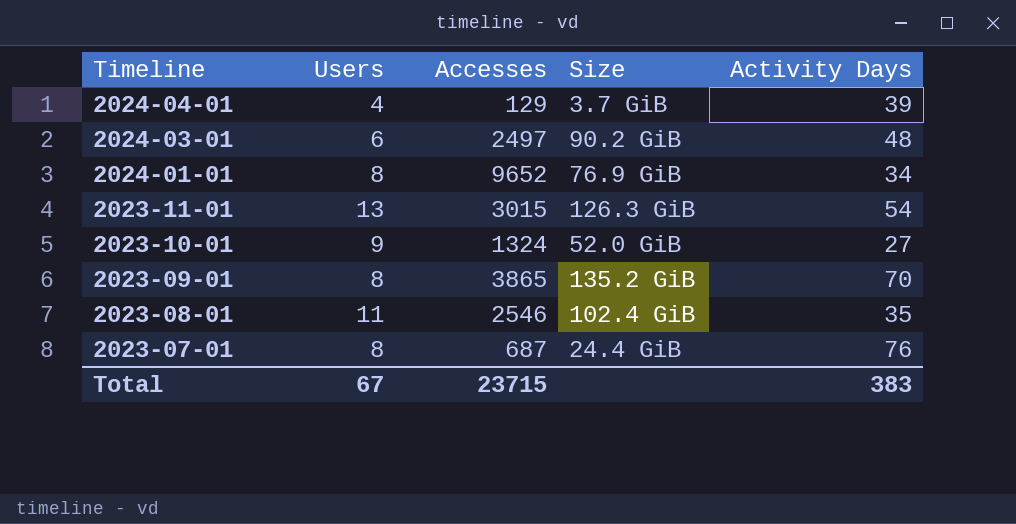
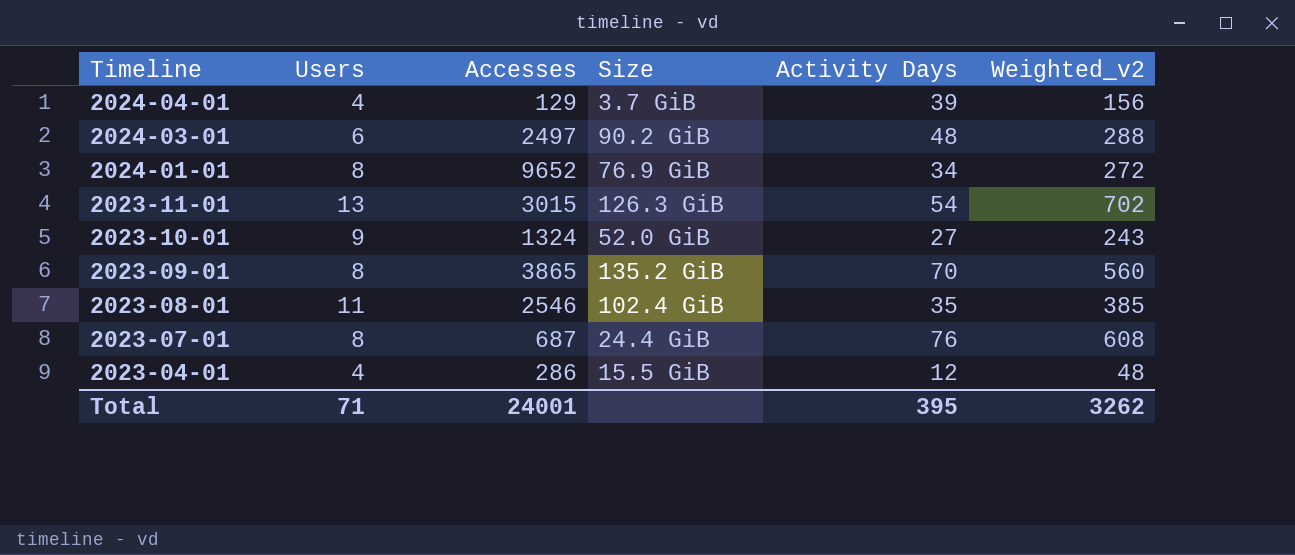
column Weighted_v2 | formula: none -> [Users] * [Activity Days]
row 2023-04-01: none -> 4 | 286 | 15.5 GiB | 12 | 48
Total | Users: 67 -> 71
Total | Accesses: 23715 -> 24001
Total | Activity Days: 383 -> 395

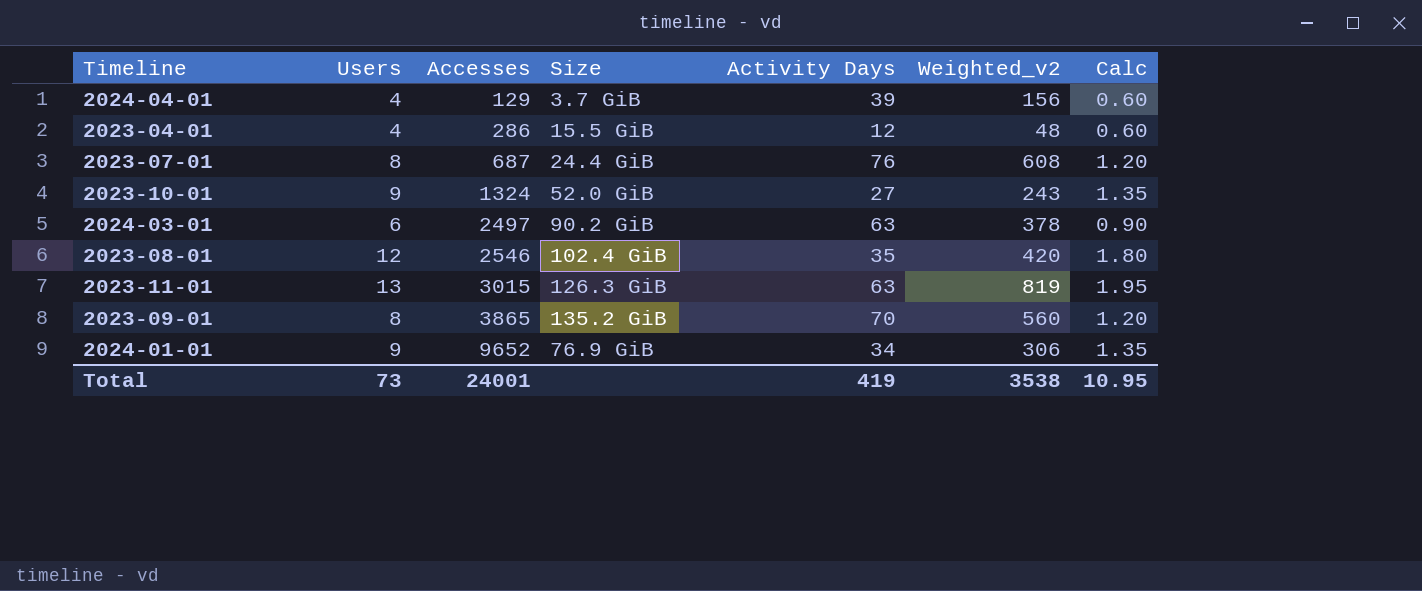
row order: Timeline descending -> Accesses ascending
column Calc | formula: none -> [Users] * 0.15
2024-03-01 | Activity Days: 48 -> 63
2024-03-01 | Weighted_v2: 288 -> 378
2023-08-01 | Users: 11 -> 12
2023-08-01 | Weighted_v2: 385 -> 420
2023-11-01 | Activity Days: 54 -> 63
2023-11-01 | Weighted_v2: 702 -> 819
2024-01-01 | Users: 8 -> 9
2024-01-01 | Weighted_v2: 272 -> 306
Total | Users: 71 -> 73
Total | Activity Days: 395 -> 419
Total | Weighted_v2: 3262 -> 3538

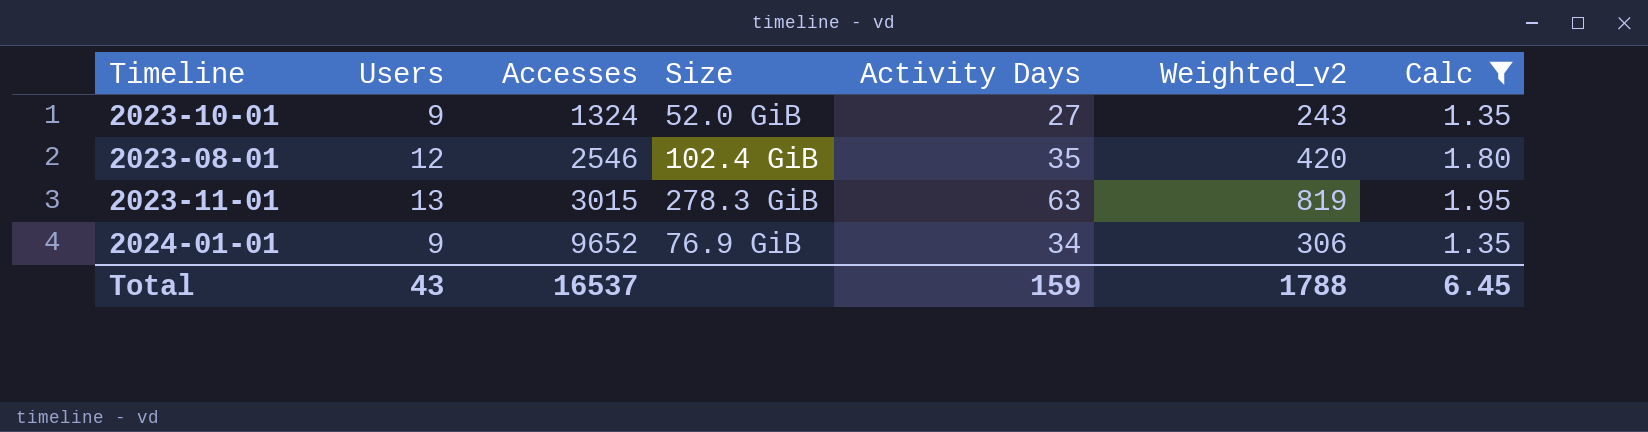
filter: none -> Calc >= 1.35
2023-11-01 | Size: 126.3 GiB -> 278.3 GiB
Total | Users: 73 -> 43
Total | Accesses: 24001 -> 16537
Total | Activity Days: 419 -> 159
Total | Weighted_v2: 3538 -> 1788
Total | Calc: 10.95 -> 6.45

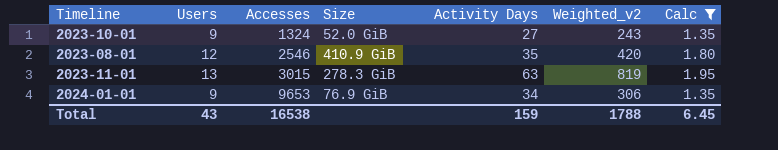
2023-08-01 | Size: 102.4 GiB -> 410.9 GiB
2024-01-01 | Accesses: 9652 -> 9653
Total | Accesses: 16537 -> 16538

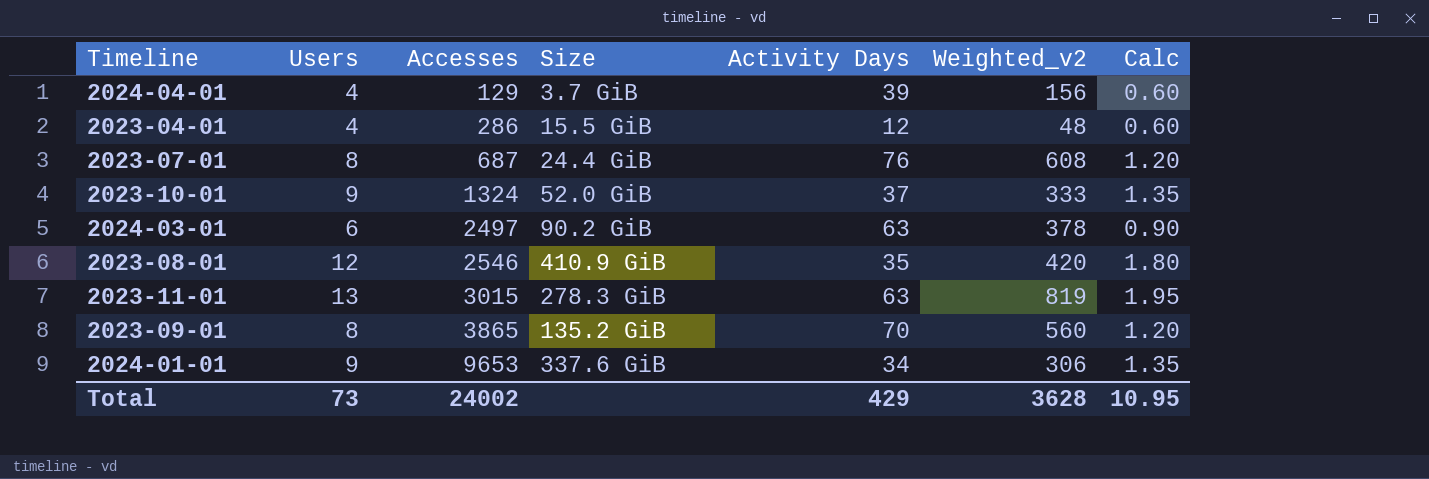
filter: Calc >= 1.35 -> none
2023-10-01 | Activity Days: 27 -> 37
2023-10-01 | Weighted_v2: 243 -> 333
2024-01-01 | Size: 76.9 GiB -> 337.6 GiB
Total | Users: 43 -> 73
Total | Accesses: 16538 -> 24002
Total | Activity Days: 159 -> 429
Total | Weighted_v2: 1788 -> 3628
Total | Calc: 6.45 -> 10.95

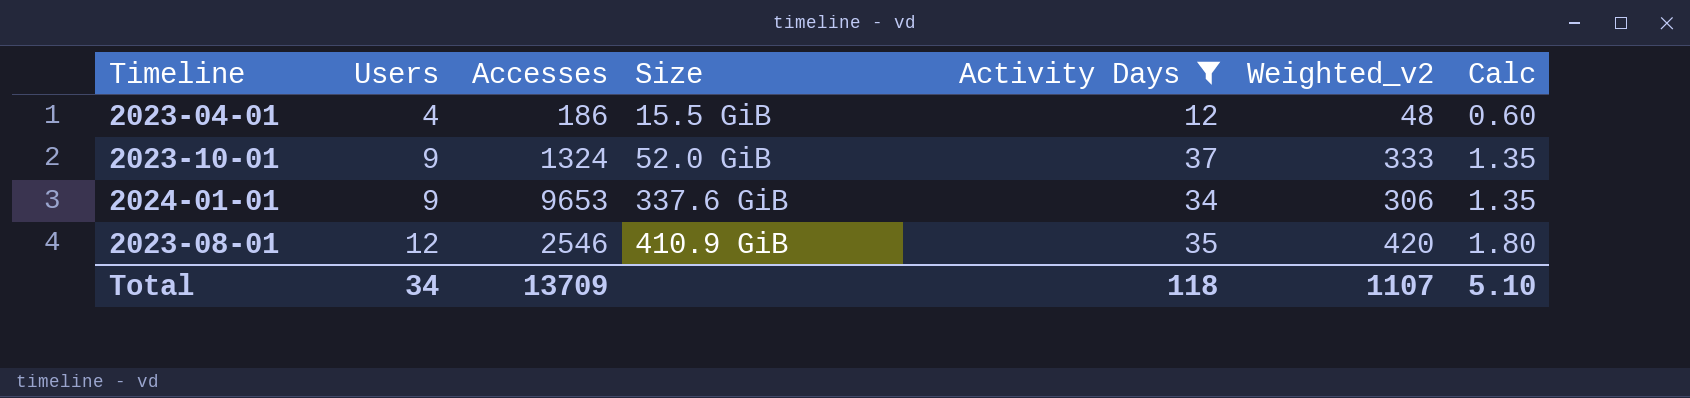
filter: none -> Activity Days <= 37
row order: Accesses ascending -> Users ascending
2023-04-01 | Accesses: 286 -> 186
Total | Users: 73 -> 34
Total | Accesses: 24002 -> 13709
Total | Activity Days: 429 -> 118
Total | Weighted_v2: 3628 -> 1107
Total | Calc: 10.95 -> 5.10

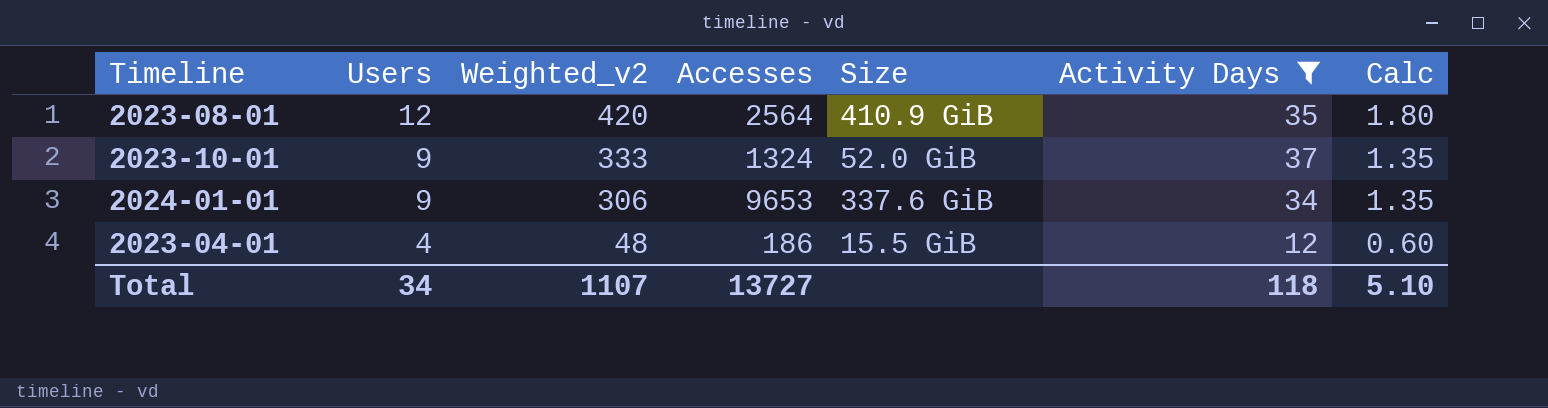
row order: Users ascending -> Users descending
column Weighted_v2 | position: 6 -> 3
2023-08-01 | Accesses: 2546 -> 2564
Total | Accesses: 13709 -> 13727

